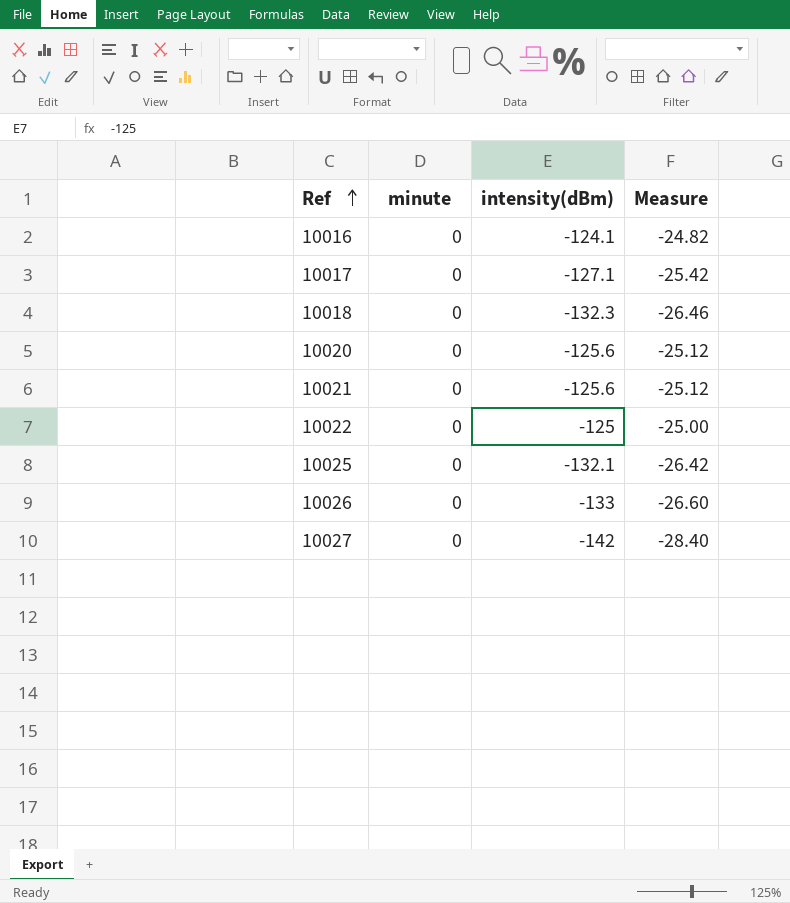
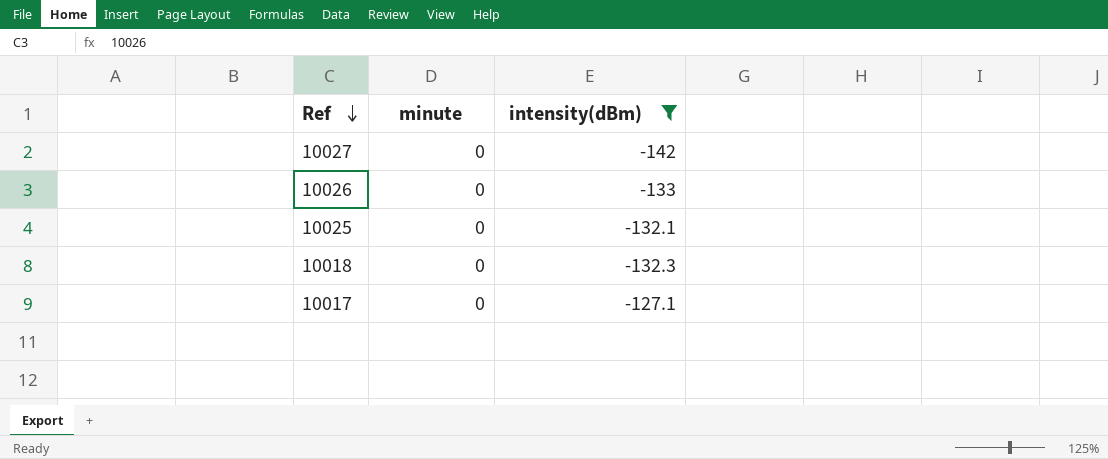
filter: none -> intensity(dBm) <= -127.1
row order: Ref ascending -> Ref descending
column Measure | formula: [intensity(dBm)] * 0.2 -> none

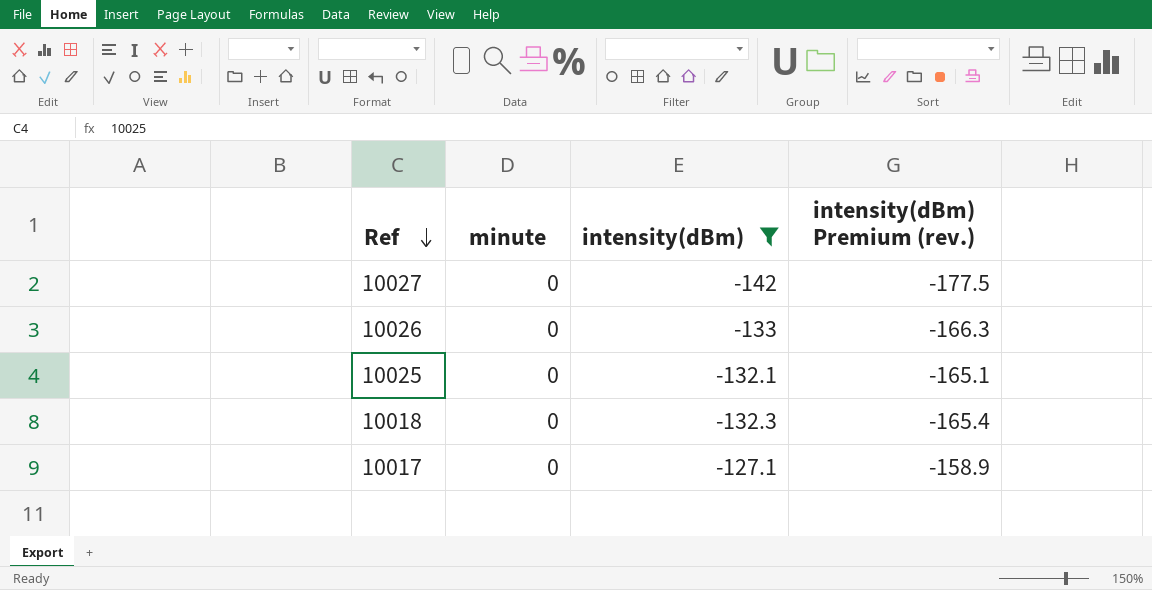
column intensity(dBm) Premium (rev.) | formula: none -> [intensity(dBm)] * 1.25

